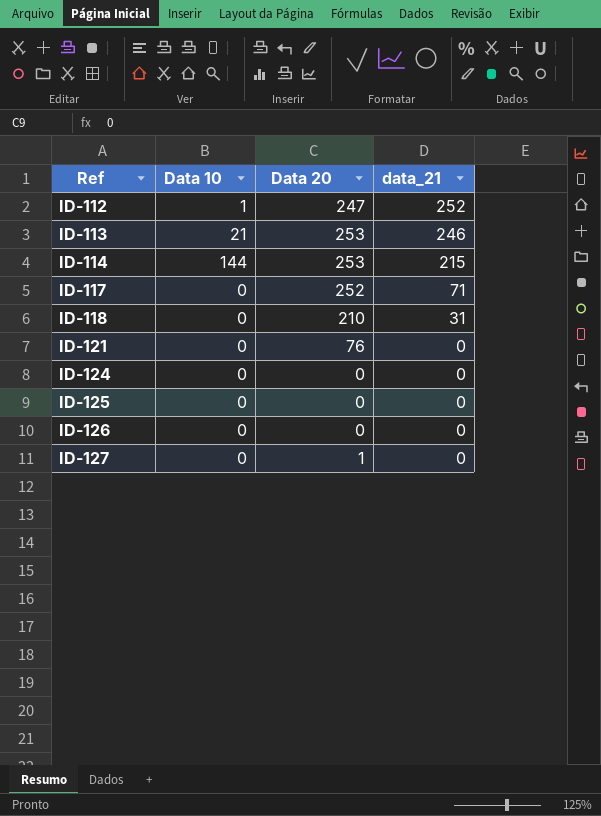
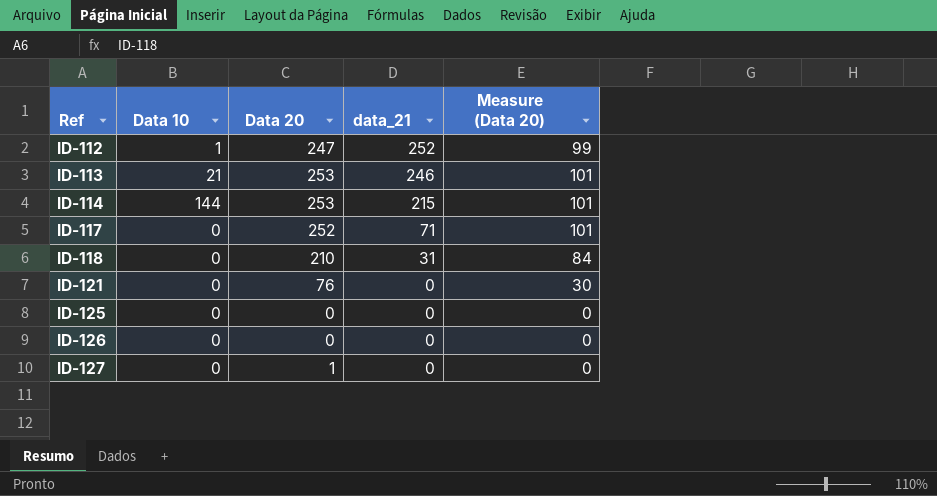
column Measure (Data 20) | formula: none -> [Data 20] * 0.4
row ID-124: 0 | 0 | 0 -> none

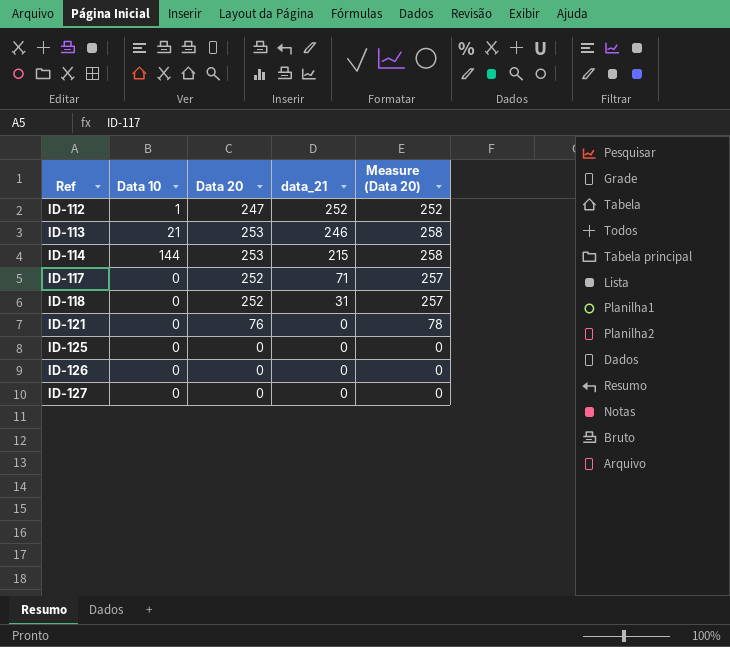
column Measure (Data 20) | formula: [Data 20] * 0.4 -> [Data 20] * 1.02
ID-118 | Data 20: 210 -> 252
ID-127 | Data 20: 1 -> 0

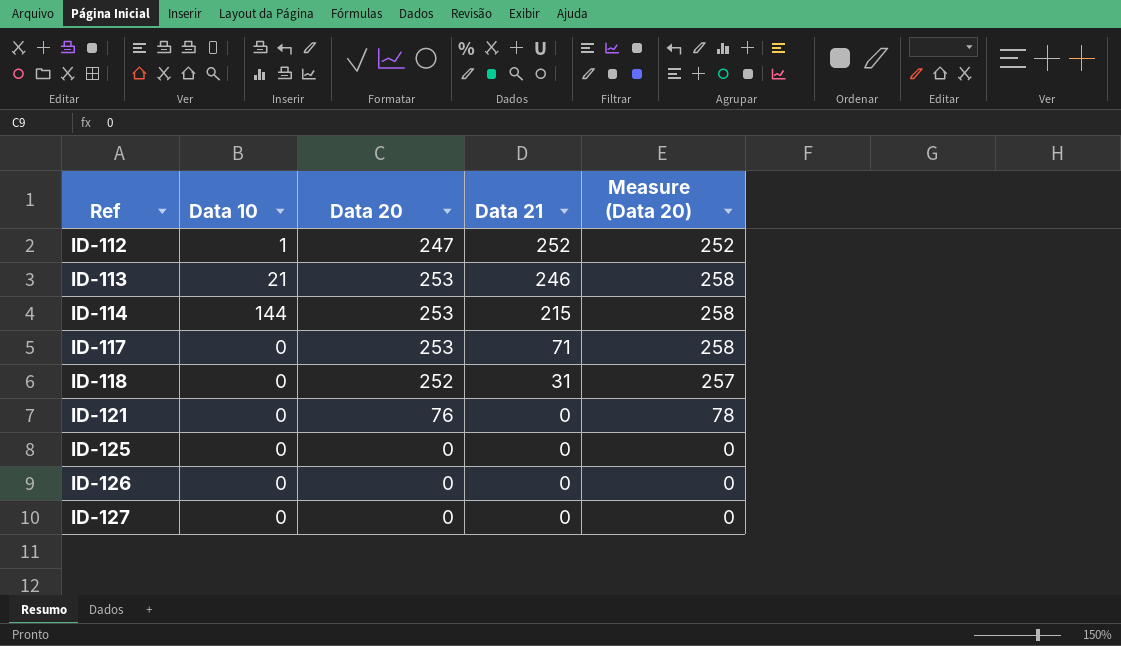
column name: data_21 -> Data 21
ID-117 | Data 20: 252 -> 253
ID-117 | Measure (Data 20): 257 -> 258

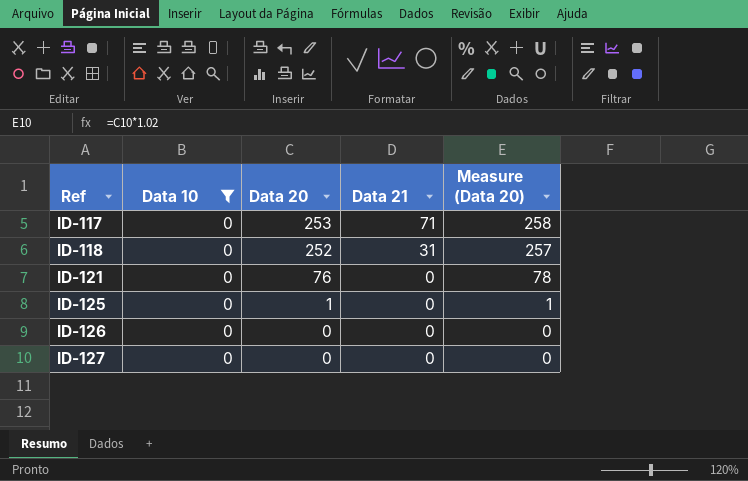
filter: none -> Data 10 = 0
ID-125 | Data 20: 0 -> 1
ID-125 | Measure (Data 20): 0 -> 1

